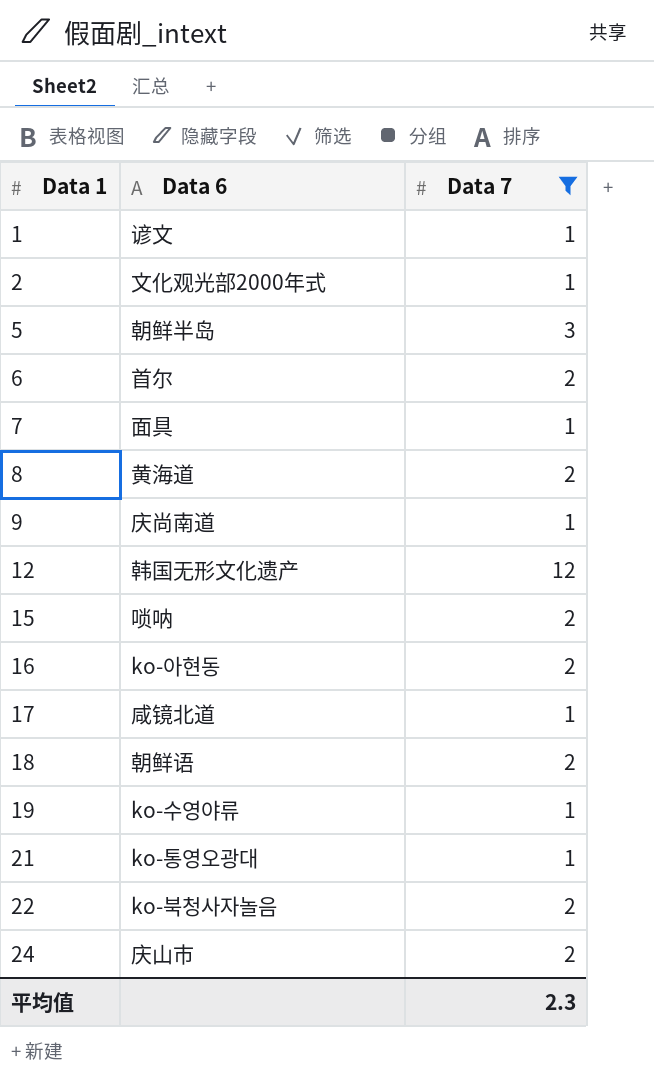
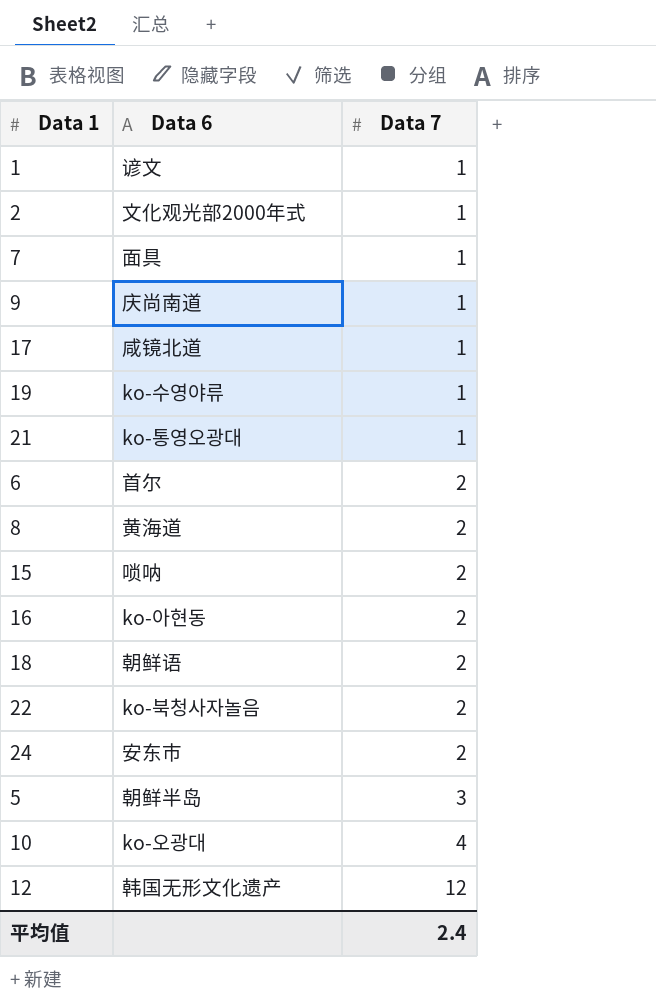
filter: Data 7 != 4 -> none
row order: Data 1 ascending -> Data 7 ascending
24 | Data 6: 庆山市 -> 安东市
平均值 | Data 7: 2.3 -> 2.4

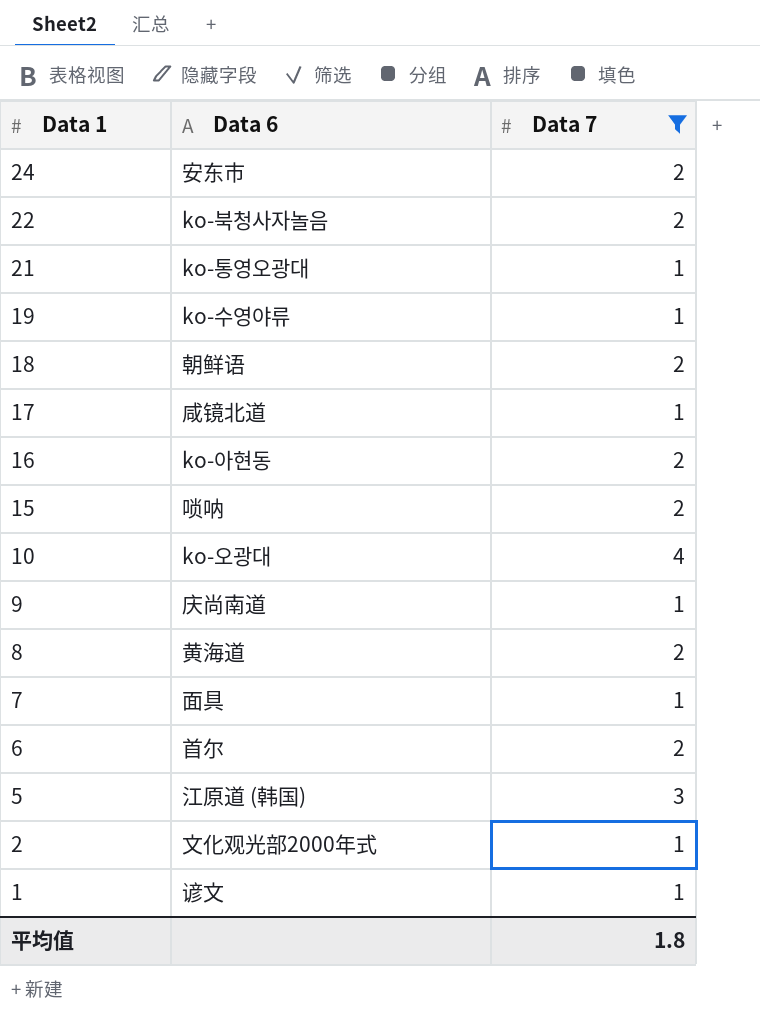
filter: none -> Data 7 != 12
row order: Data 7 ascending -> Data 1 descending
5 | Data 6: 朝鲜半岛 -> 江原道 (韩国)
平均值 | Data 7: 2.4 -> 1.8

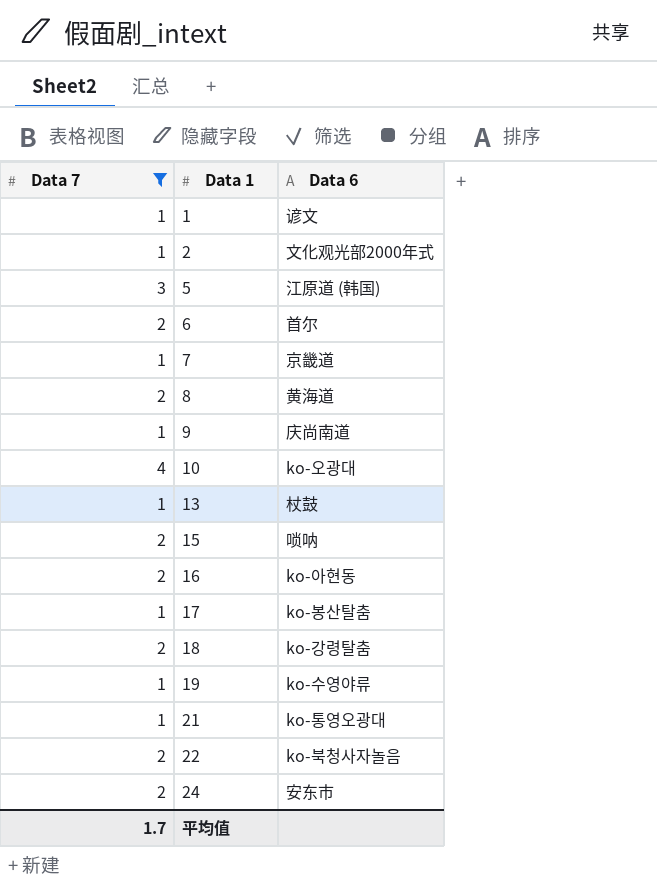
row order: Data 1 descending -> Data 1 ascending
column Data 7 | position: 3 -> 1
7 | Data 6: 面具 -> 京畿道
row 13: none -> 1 | 杖鼓
17 | Data 6: 咸镜北道 -> ko-봉산탈춤
18 | Data 6: 朝鲜语 -> ko-강령탈춤
平均值 | Data 7: 1.8 -> 1.7

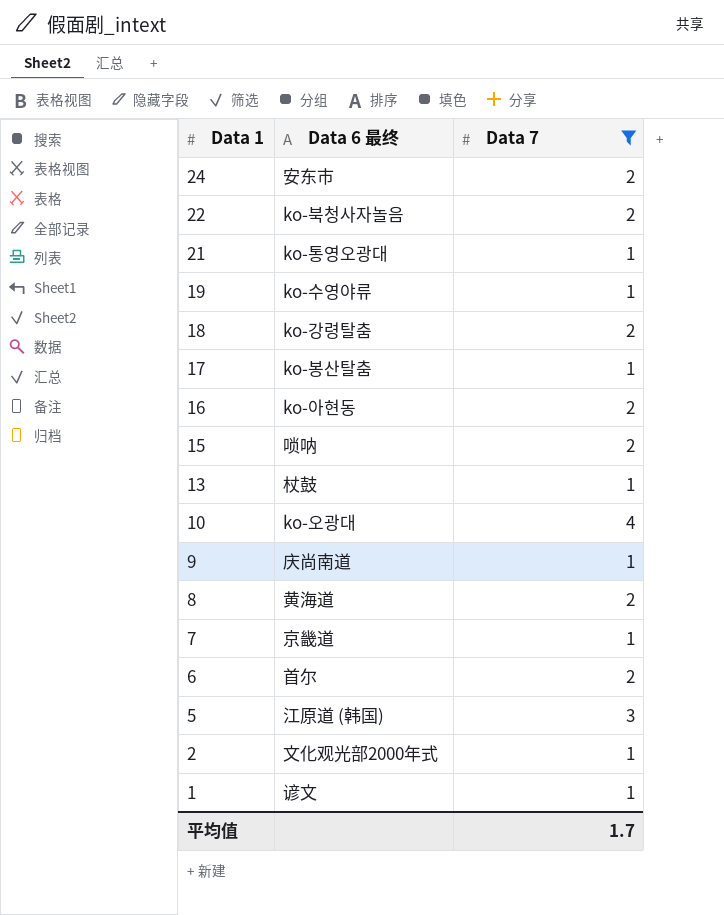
row order: Data 1 ascending -> Data 1 descending
column name: Data 6 -> Data 6 最终
column Data 7 | position: 1 -> 3

